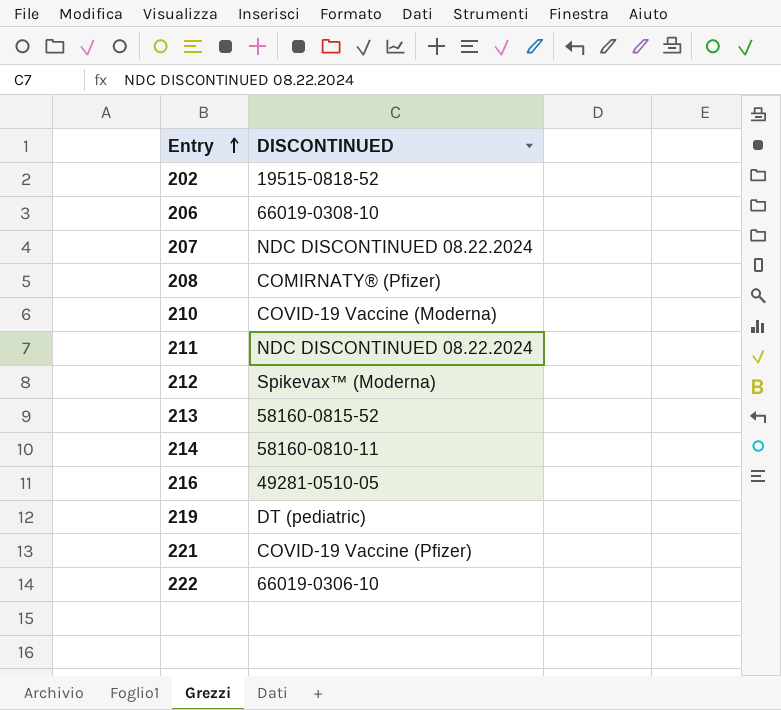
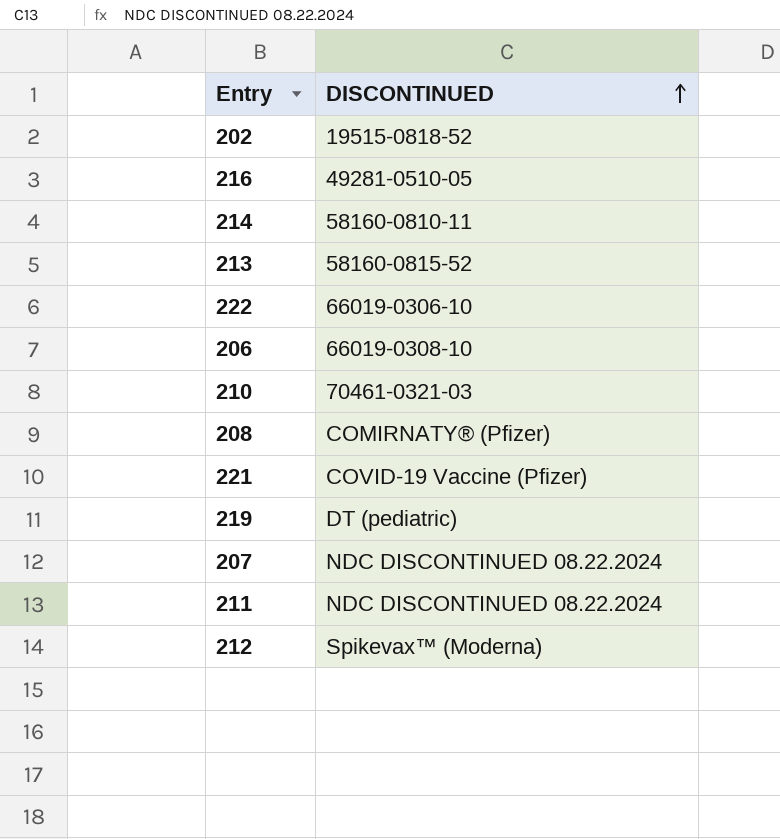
row order: Entry ascending -> DISCONTINUED ascending
210 | DISCONTINUED: COVID-19 Vaccine (Moderna) -> 70461-0321-03

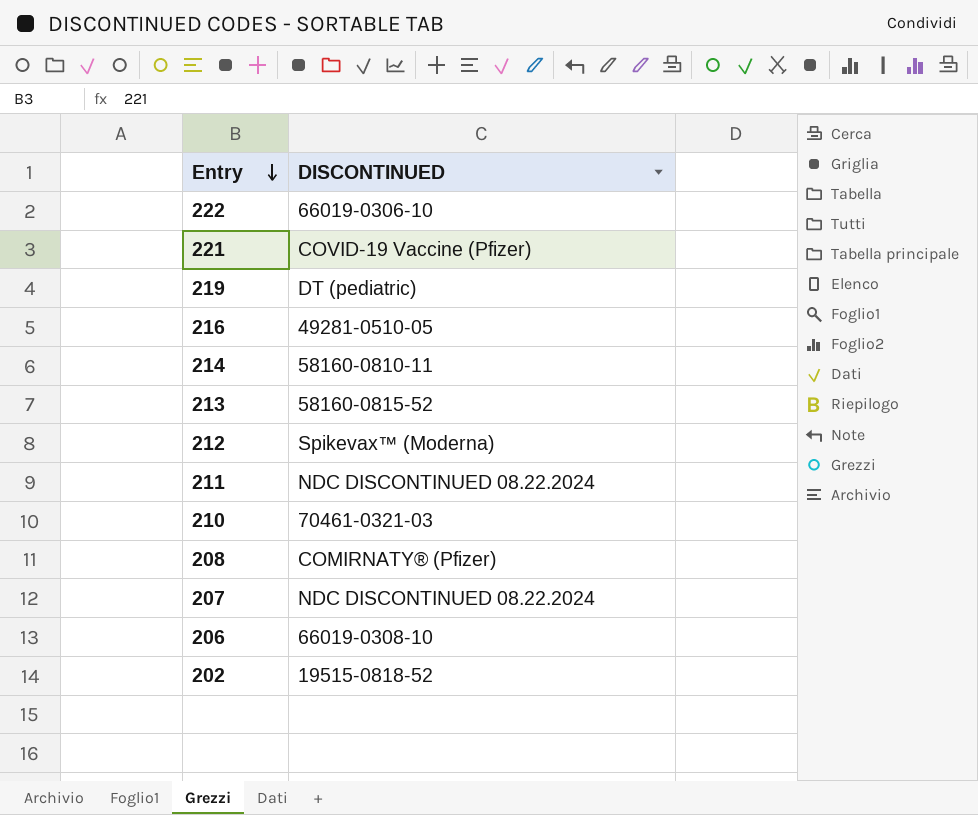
row order: DISCONTINUED ascending -> Entry descending

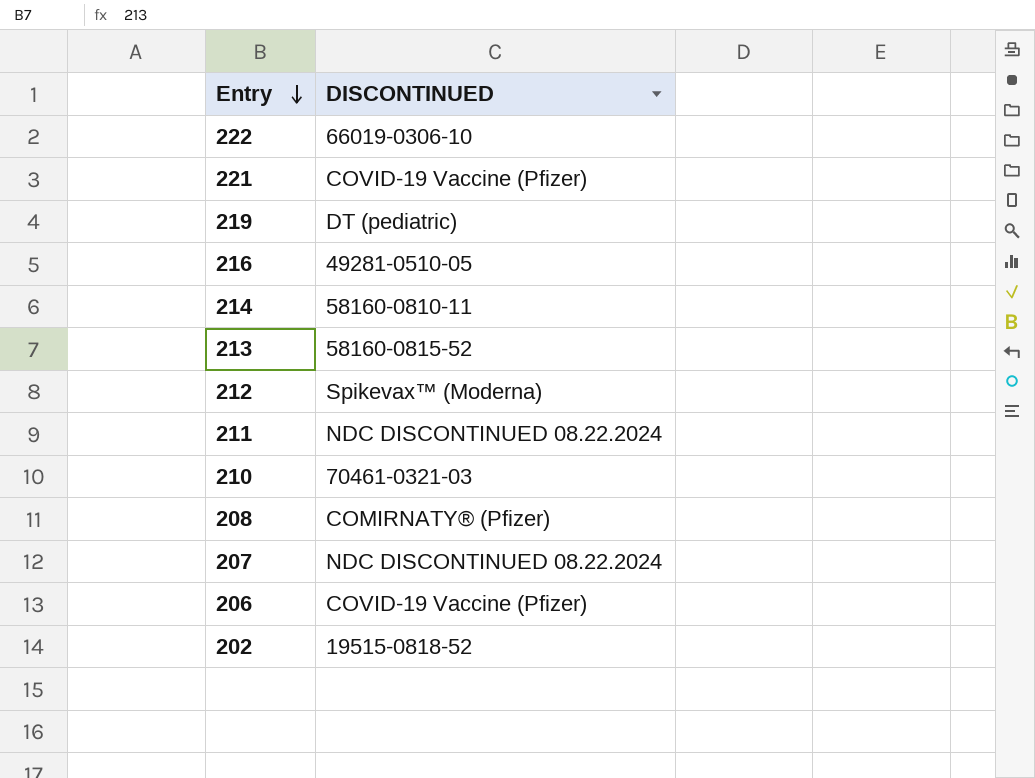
206 | DISCONTINUED: 66019-0308-10 -> COVID-19 Vaccine (Pfizer)

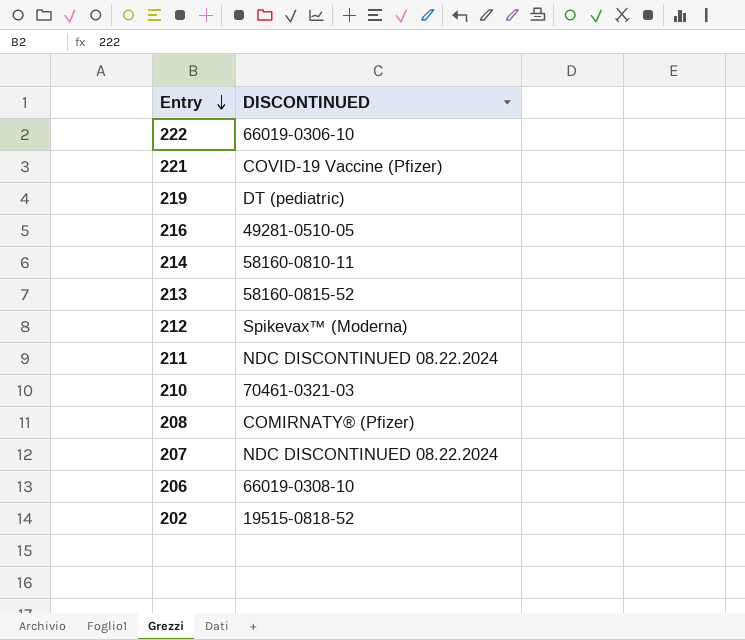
206 | DISCONTINUED: COVID-19 Vaccine (Pfizer) -> 66019-0308-10

